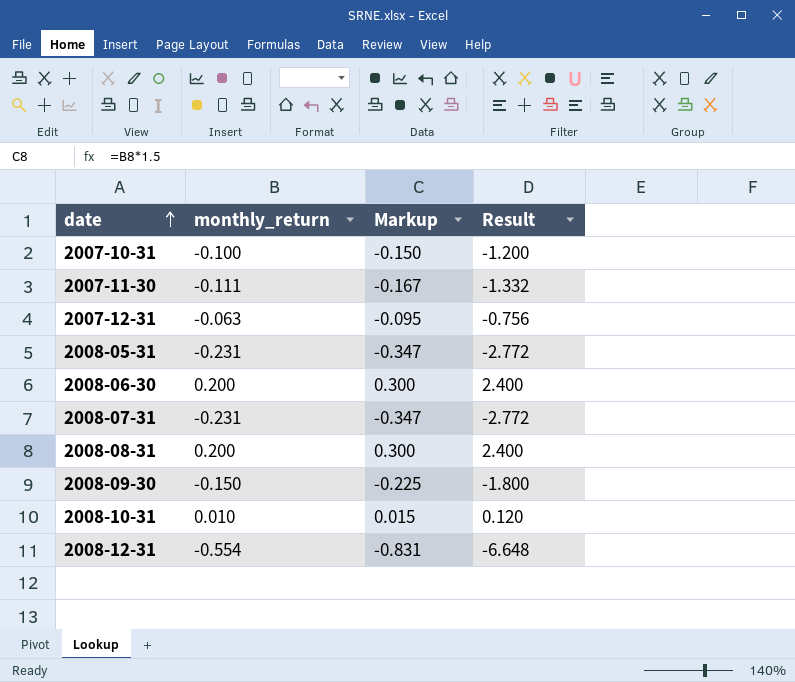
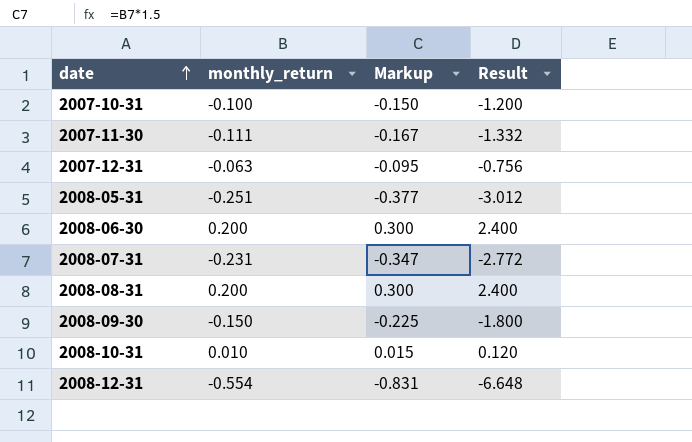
2008-05-31 | monthly_return: -0.231 -> -0.251
2008-05-31 | Markup: -0.347 -> -0.377
2008-05-31 | Result: -2.772 -> -3.012

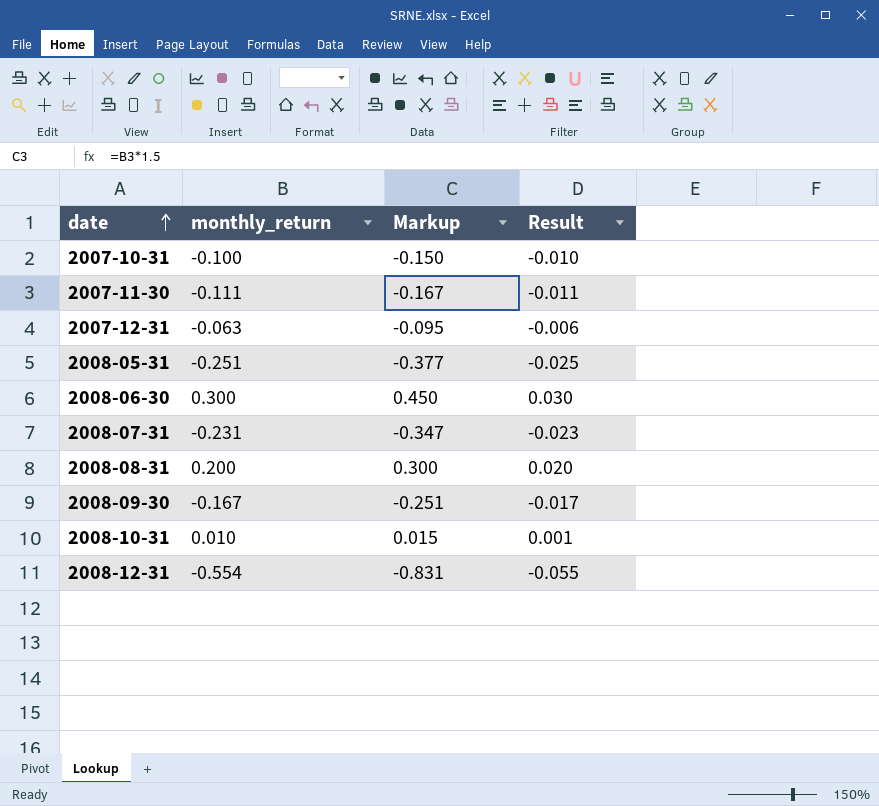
column Result | formula: [monthly_return] * 12 -> [monthly_return] * 0.1
2008-06-30 | monthly_return: 0.200 -> 0.300
2008-06-30 | Markup: 0.300 -> 0.450
2008-09-30 | monthly_return: -0.150 -> -0.167
2008-09-30 | Markup: -0.225 -> -0.251

